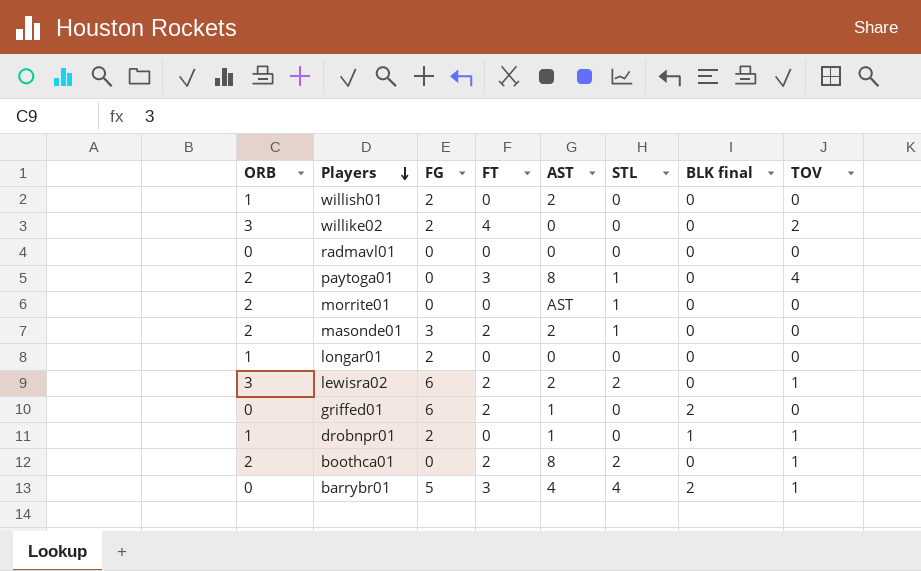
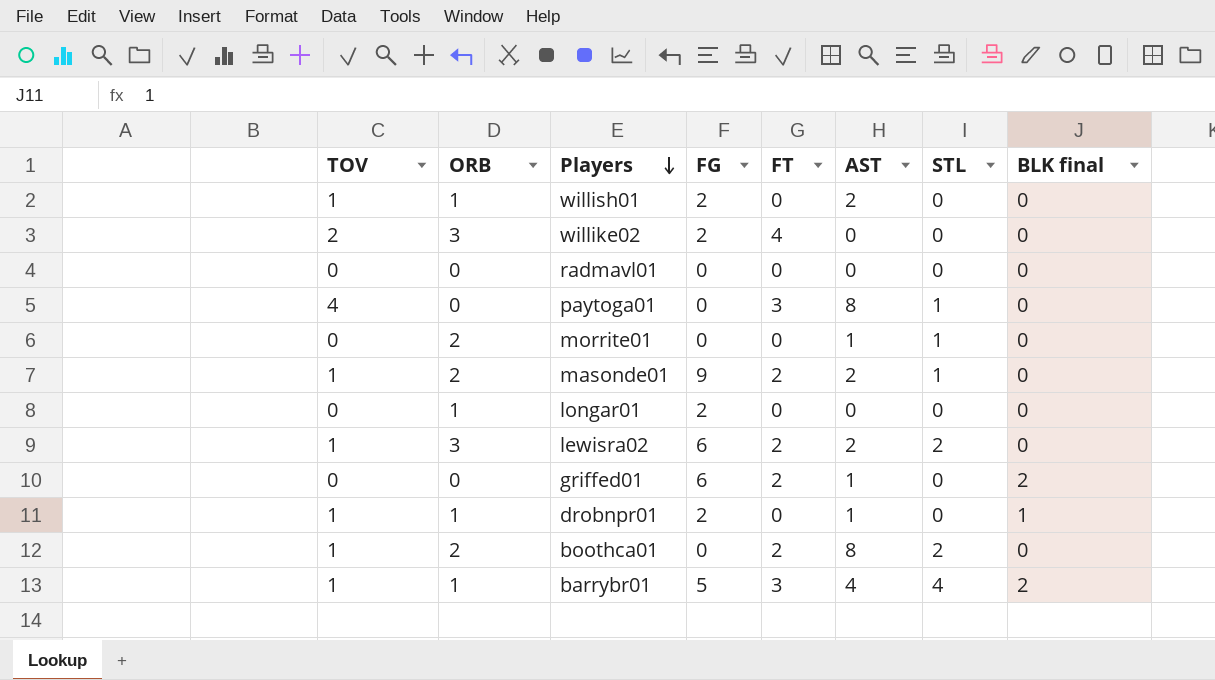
column TOV | position: 8 -> 1
willish01 | TOV: 0 -> 1
paytoga01 | ORB: 2 -> 0
morrite01 | AST: AST -> 1
masonde01 | TOV: 0 -> 1
masonde01 | FG: 3 -> 9
barrybr01 | ORB: 0 -> 1

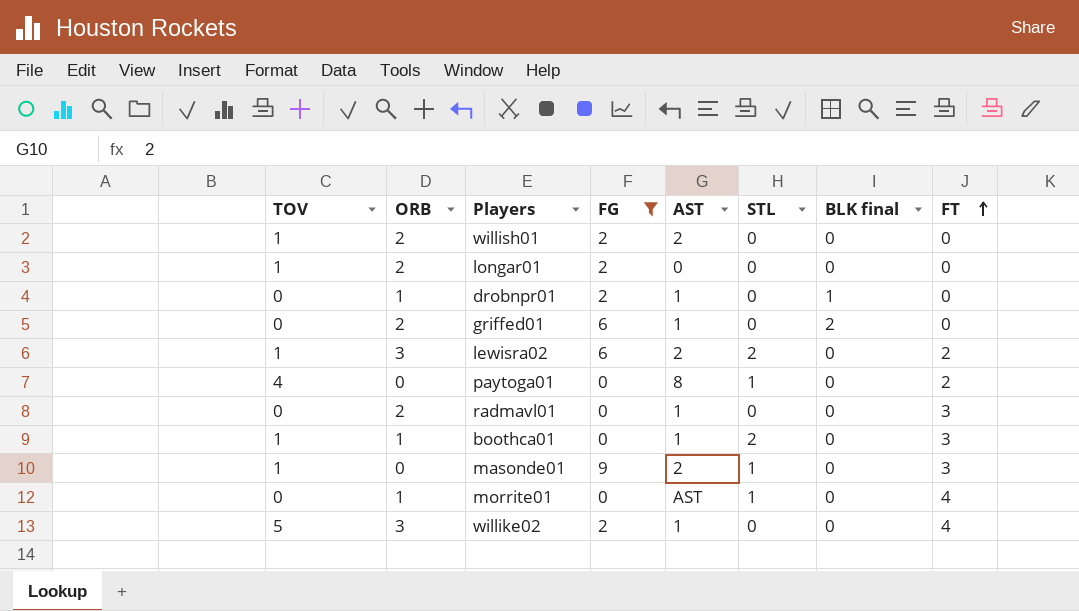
filter: none -> FG != 5
row order: Players descending -> FT ascending
column FT | position: 5 -> 8
willish01 | ORB: 1 -> 2
longar01 | TOV: 0 -> 1
longar01 | ORB: 1 -> 2
drobnpr01 | TOV: 1 -> 0
griffed01 | ORB: 0 -> 2
griffed01 | FT: 2 -> 0
paytoga01 | FT: 3 -> 2
radmavl01 | ORB: 0 -> 2
radmavl01 | AST: 0 -> 1
radmavl01 | FT: 0 -> 3
boothca01 | ORB: 2 -> 1
boothca01 | AST: 8 -> 1
boothca01 | FT: 2 -> 3
masonde01 | ORB: 2 -> 0
masonde01 | FT: 2 -> 3
morrite01 | ORB: 2 -> 1
morrite01 | AST: 1 -> AST
morrite01 | FT: 0 -> 4
willike02 | TOV: 2 -> 5
willike02 | AST: 0 -> 1

